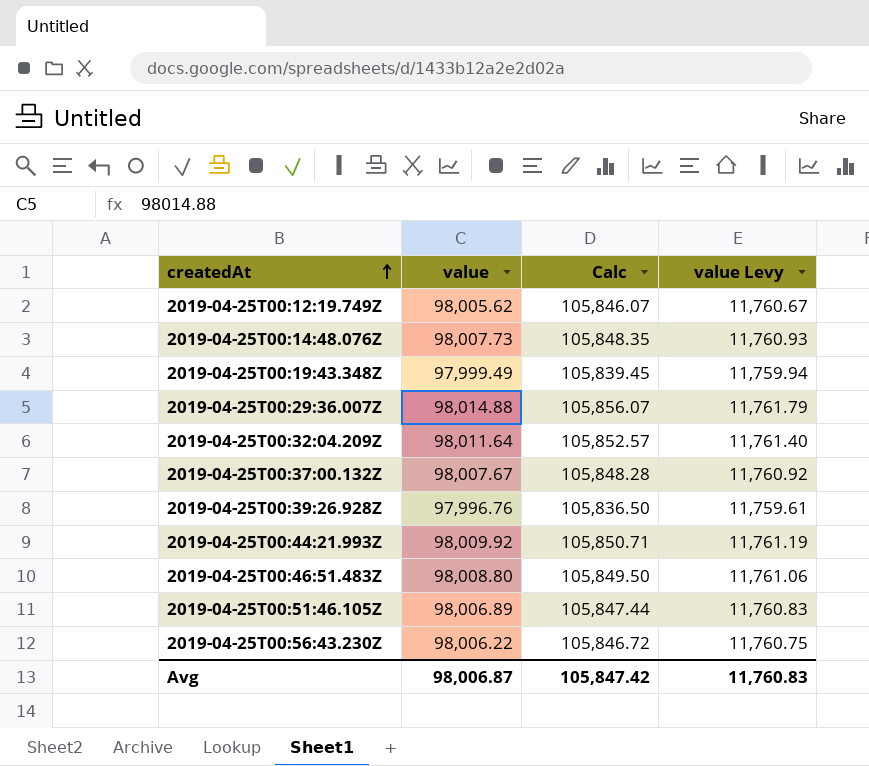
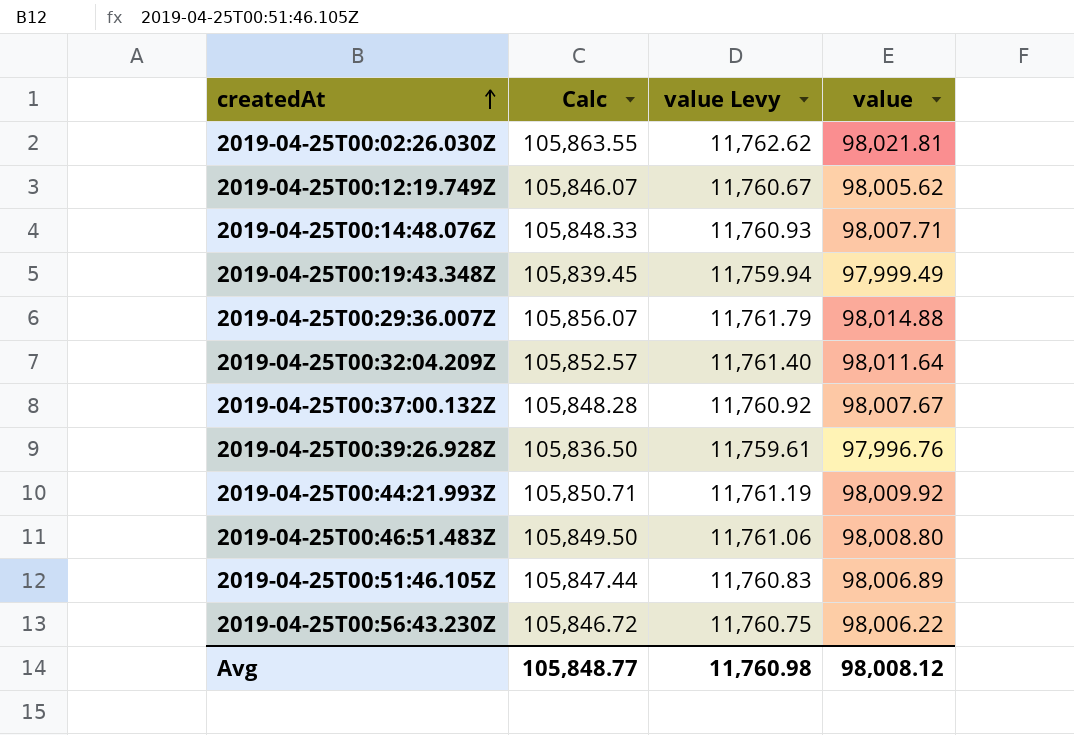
column value | position: 2 -> 4
row 2019-04-25T00:02:26.030Z: none -> 105,863.55 | 11,762.62 | 98,021.81
2019-04-25T00:14:48.076Z | Calc: 105,848.35 -> 105,848.33
2019-04-25T00:14:48.076Z | value: 98,007.73 -> 98,007.71
Avg | Calc: 105,847.42 -> 105,848.77
Avg | value Levy: 11,760.83 -> 11,760.98
Avg | value: 98,006.87 -> 98,008.12

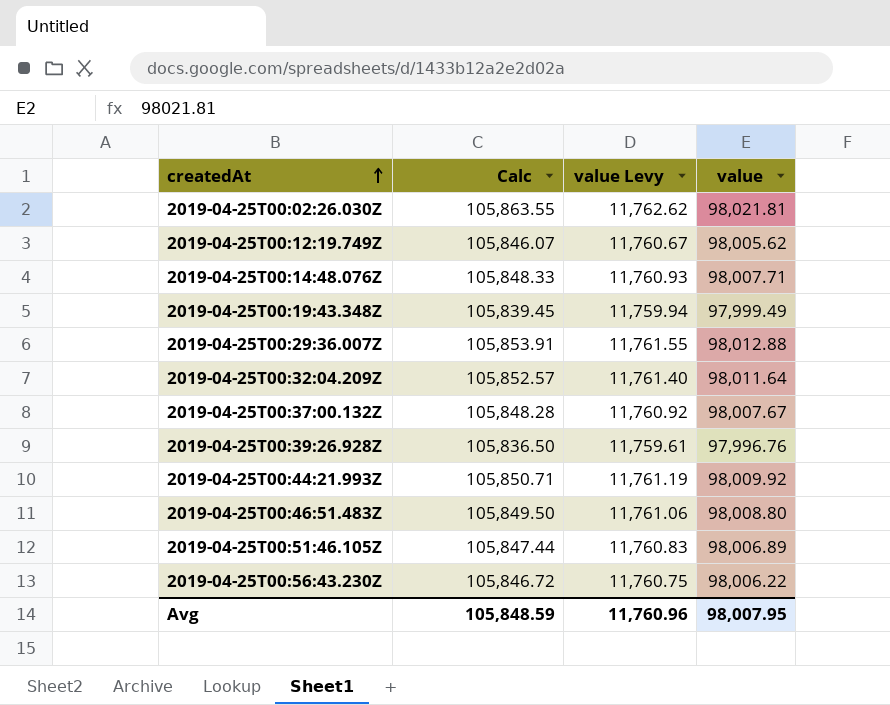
2019-04-25T00:29:36.007Z | Calc: 105,856.07 -> 105,853.91
2019-04-25T00:29:36.007Z | value Levy: 11,761.79 -> 11,761.55
2019-04-25T00:29:36.007Z | value: 98,014.88 -> 98,012.88
Avg | Calc: 105,848.77 -> 105,848.59
Avg | value Levy: 11,760.98 -> 11,760.96
Avg | value: 98,008.12 -> 98,007.95

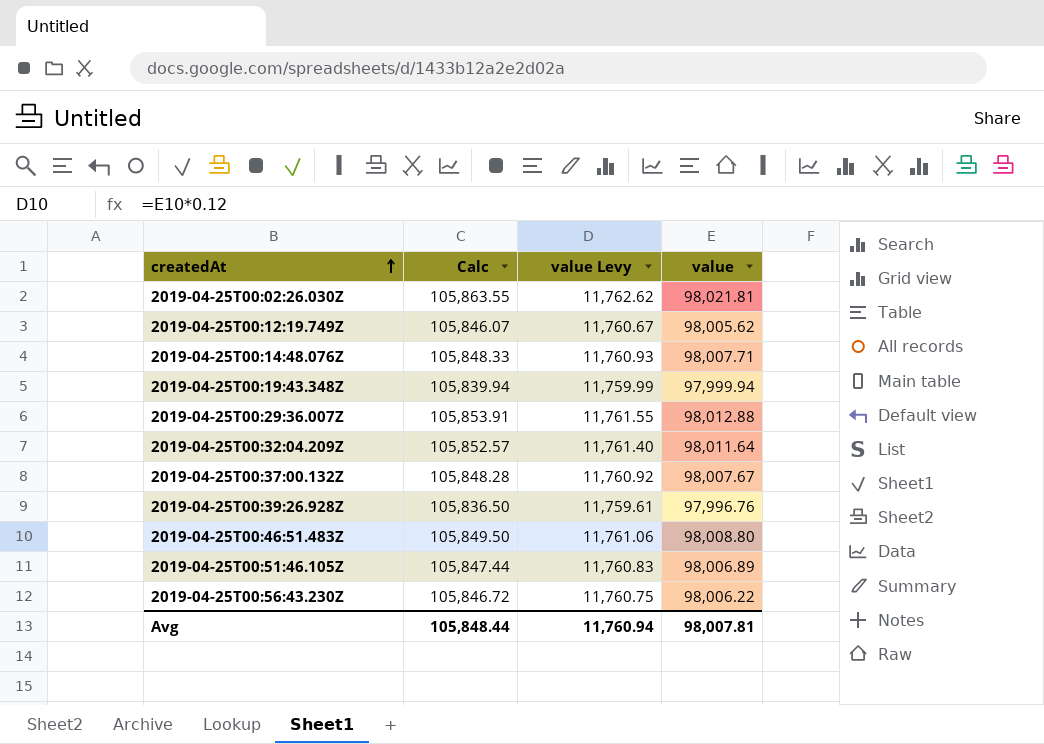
row 2019-04-25T00:44:21.993Z: 105,850.71 | 11,761.19 | 98,009.92 -> none
2019-04-25T00:19:43.348Z | Calc: 105,839.45 -> 105,839.94
2019-04-25T00:19:43.348Z | value Levy: 11,759.94 -> 11,759.99
2019-04-25T00:19:43.348Z | value: 97,999.49 -> 97,999.94
Avg | Calc: 105,848.59 -> 105,848.44
Avg | value Levy: 11,760.96 -> 11,760.94
Avg | value: 98,007.95 -> 98,007.81

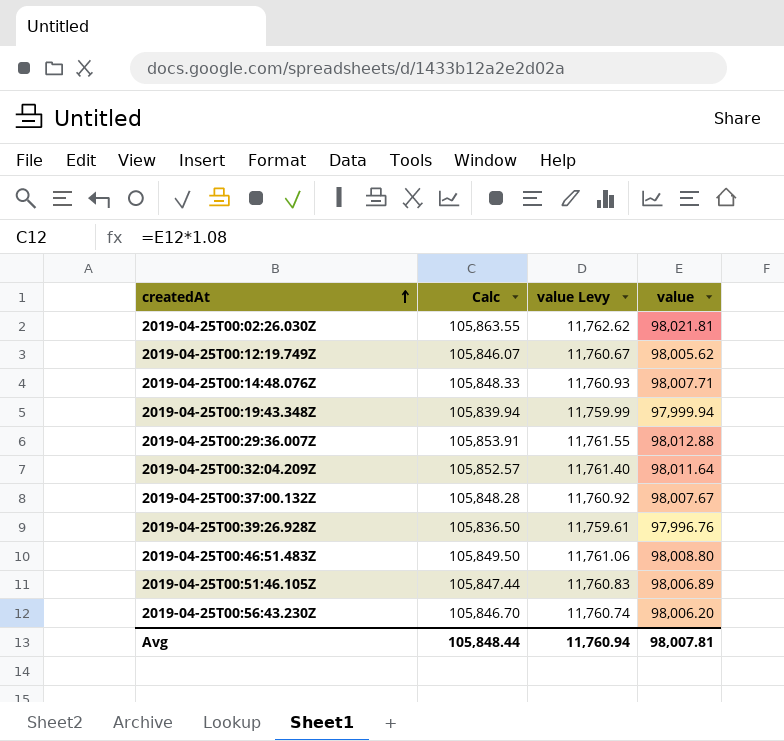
2019-04-25T00:56:43.230Z | Calc: 105,846.72 -> 105,846.70
2019-04-25T00:56:43.230Z | value Levy: 11,760.75 -> 11,760.74
2019-04-25T00:56:43.230Z | value: 98,006.22 -> 98,006.20

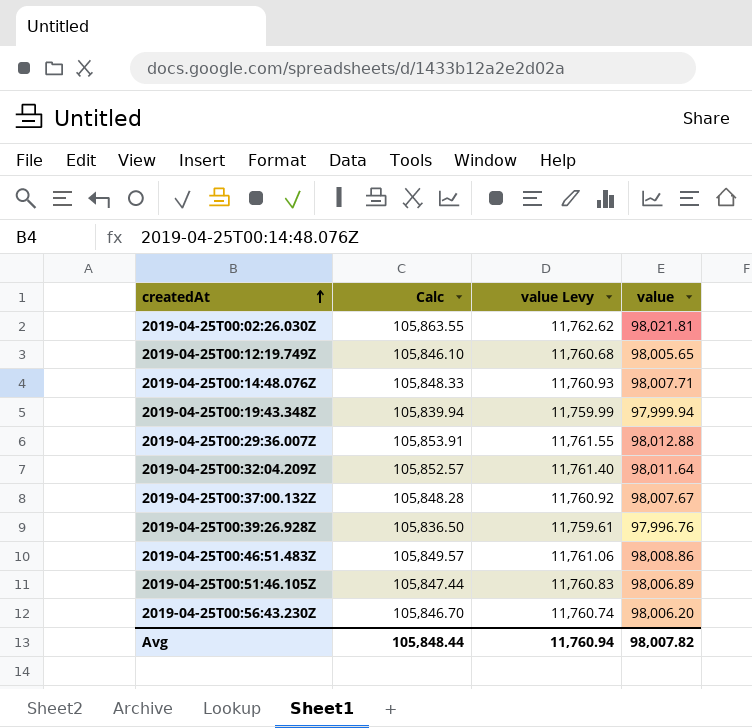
2019-04-25T00:12:19.749Z | Calc: 105,846.07 -> 105,846.10
2019-04-25T00:12:19.749Z | value Levy: 11,760.67 -> 11,760.68
2019-04-25T00:12:19.749Z | value: 98,005.62 -> 98,005.65
2019-04-25T00:46:51.483Z | Calc: 105,849.50 -> 105,849.57
2019-04-25T00:46:51.483Z | value: 98,008.80 -> 98,008.86
Avg | value: 98,007.81 -> 98,007.82

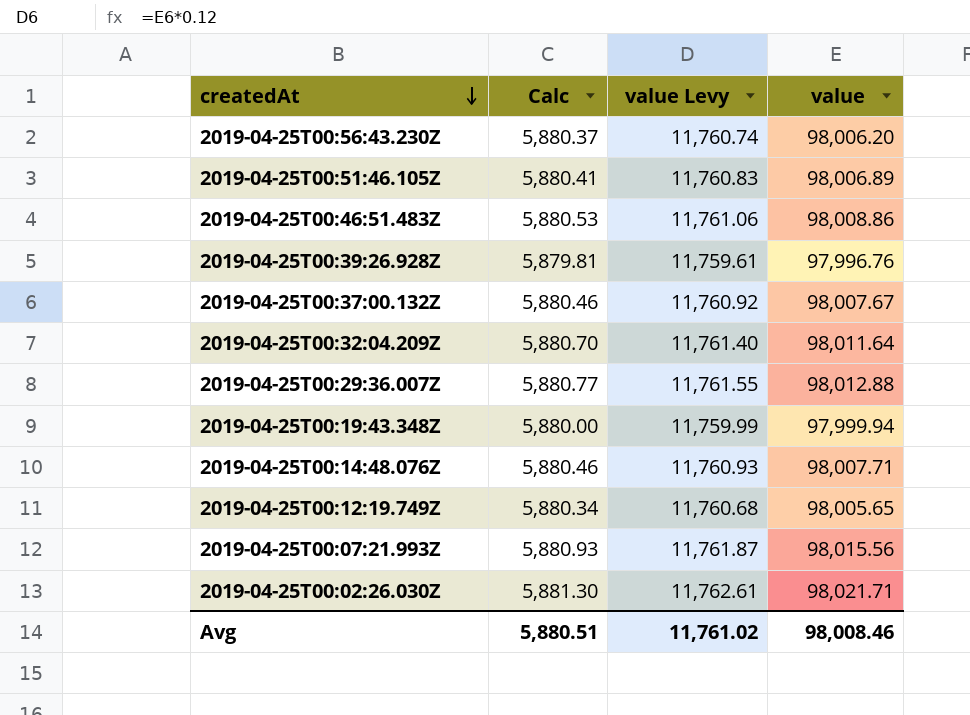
row order: createdAt ascending -> createdAt descending
column Calc | formula: [value] * 1.08 -> [value] * 0.06
row 2019-04-25T00:07:21.993Z: none -> 5,880.93 | 11,761.87 | 98,015.56
2019-04-25T00:02:26.030Z | value Levy: 11,762.62 -> 11,762.61
2019-04-25T00:02:26.030Z | value: 98,021.81 -> 98,021.71
Avg | Calc: 105,848.44 -> 5,880.51
Avg | value Levy: 11,760.94 -> 11,761.02
Avg | value: 98,007.82 -> 98,008.46

